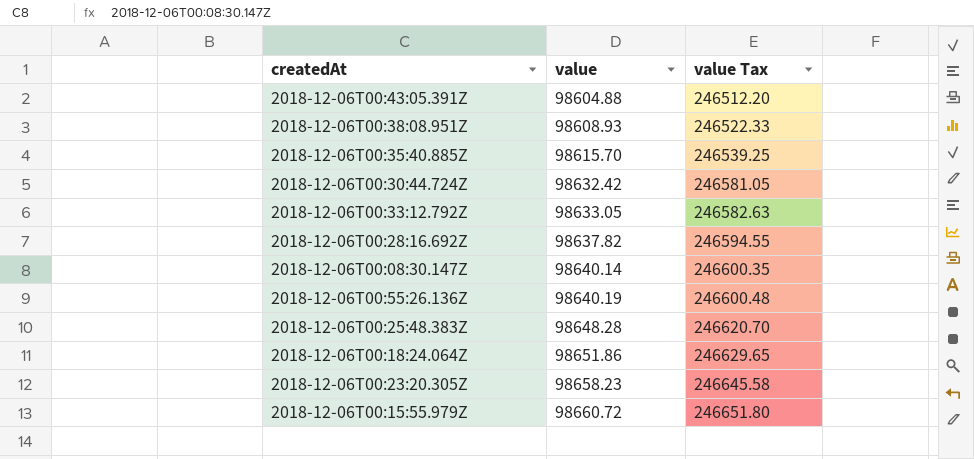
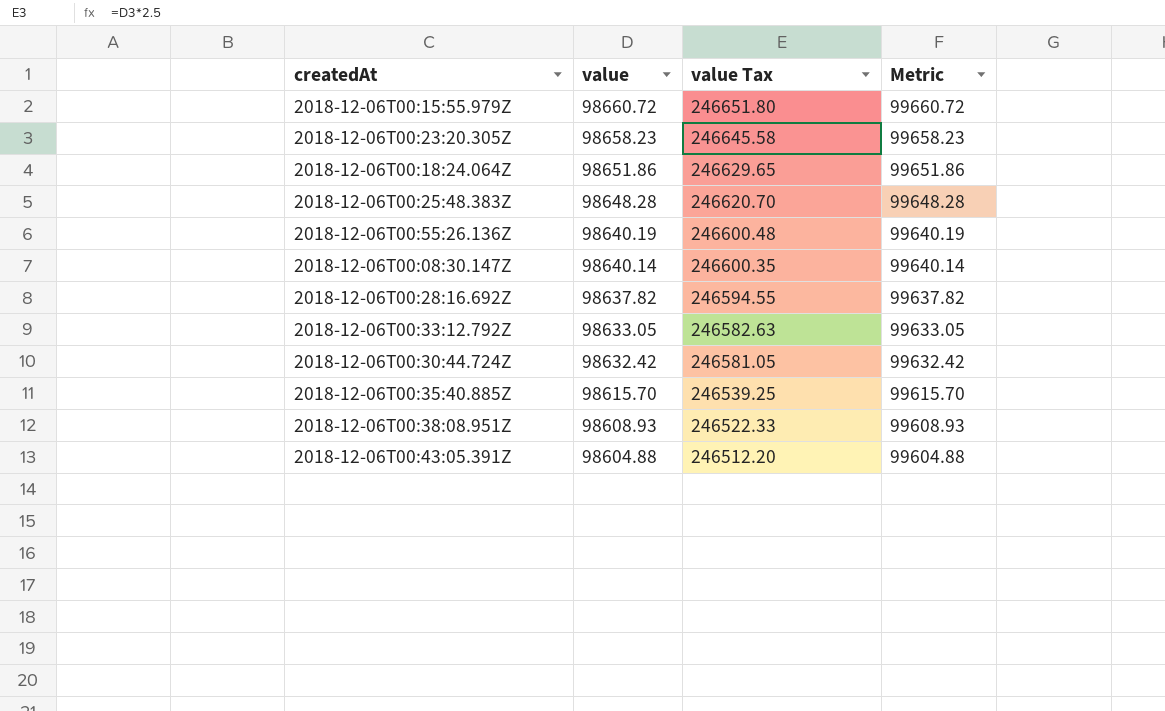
row order: value ascending -> value descending
column Metric | formula: none -> [value] + 1000

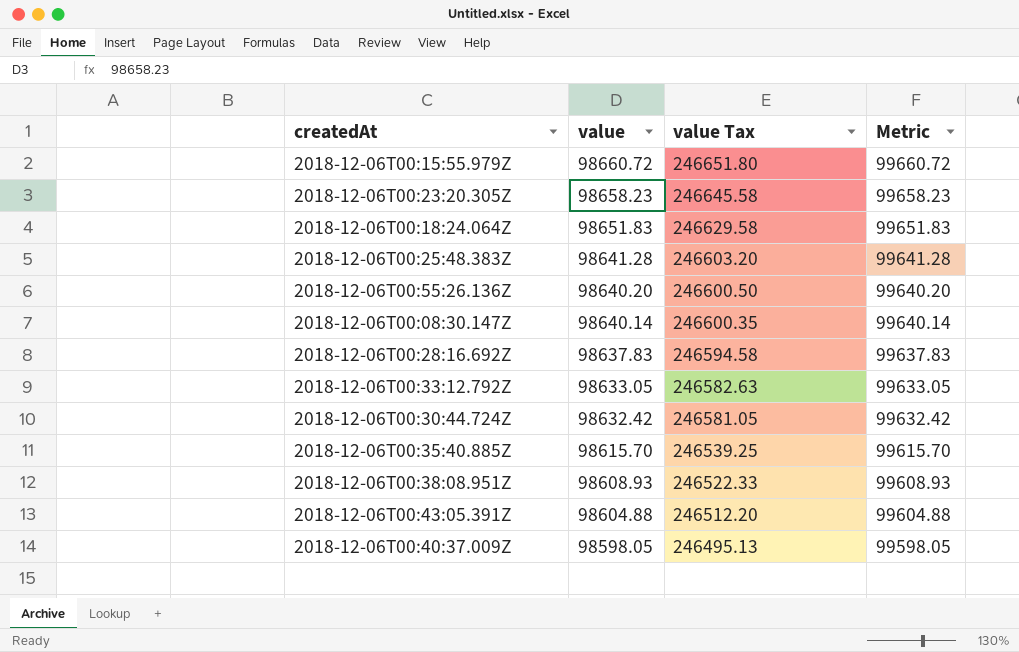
2018-12-06T00:18:24.064Z | value: 98651.86 -> 98651.83
2018-12-06T00:18:24.064Z | value Tax: 246629.65 -> 246629.58
2018-12-06T00:18:24.064Z | Metric: 99651.86 -> 99651.83
2018-12-06T00:25:48.383Z | value: 98648.28 -> 98641.28
2018-12-06T00:25:48.383Z | value Tax: 246620.70 -> 246603.20
2018-12-06T00:25:48.383Z | Metric: 99648.28 -> 99641.28
2018-12-06T00:55:26.136Z | value: 98640.19 -> 98640.20
2018-12-06T00:55:26.136Z | value Tax: 246600.48 -> 246600.50
2018-12-06T00:55:26.136Z | Metric: 99640.19 -> 99640.20
2018-12-06T00:28:16.692Z | value: 98637.82 -> 98637.83
2018-12-06T00:28:16.692Z | value Tax: 246594.55 -> 246594.58
2018-12-06T00:28:16.692Z | Metric: 99637.82 -> 99637.83
row 2018-12-06T00:40:37.009Z: none -> 98598.05 | 246495.13 | 99598.05

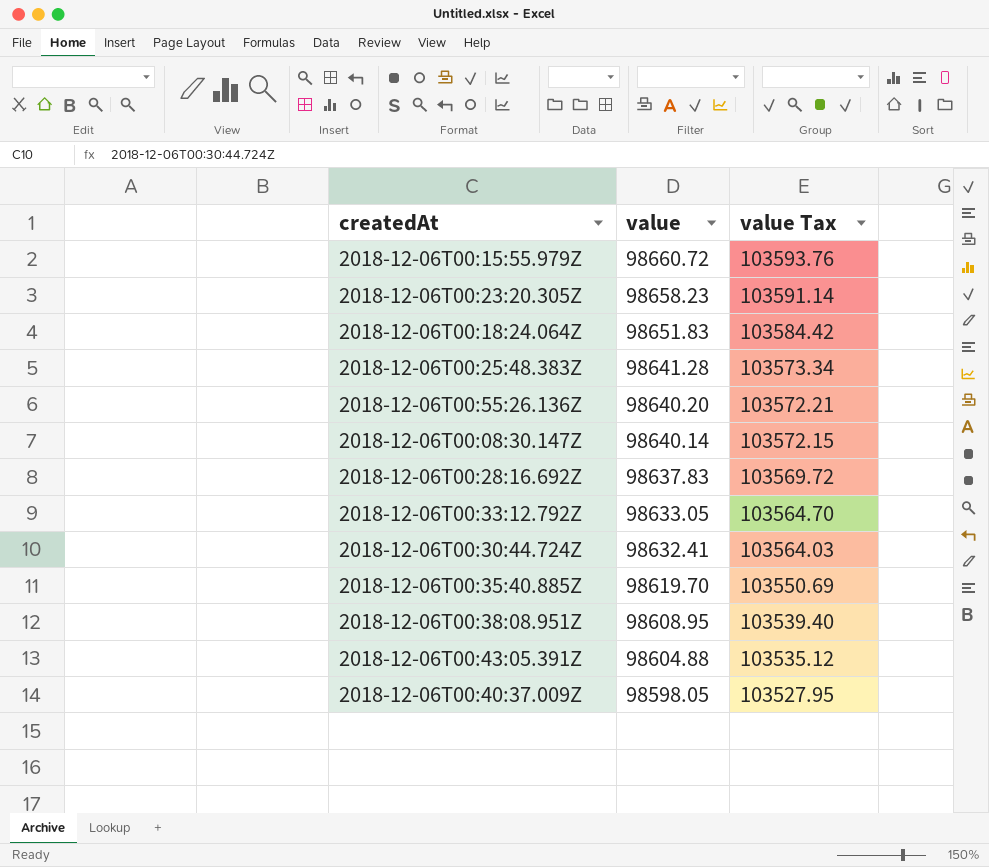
column Metric | formula: [value] + 1000 -> none
column value Tax | formula: [value] * 2.5 -> [value] * 1.05
2018-12-06T00:30:44.724Z | value: 98632.42 -> 98632.41
2018-12-06T00:35:40.885Z | value: 98615.70 -> 98619.70
2018-12-06T00:38:08.951Z | value: 98608.93 -> 98608.95

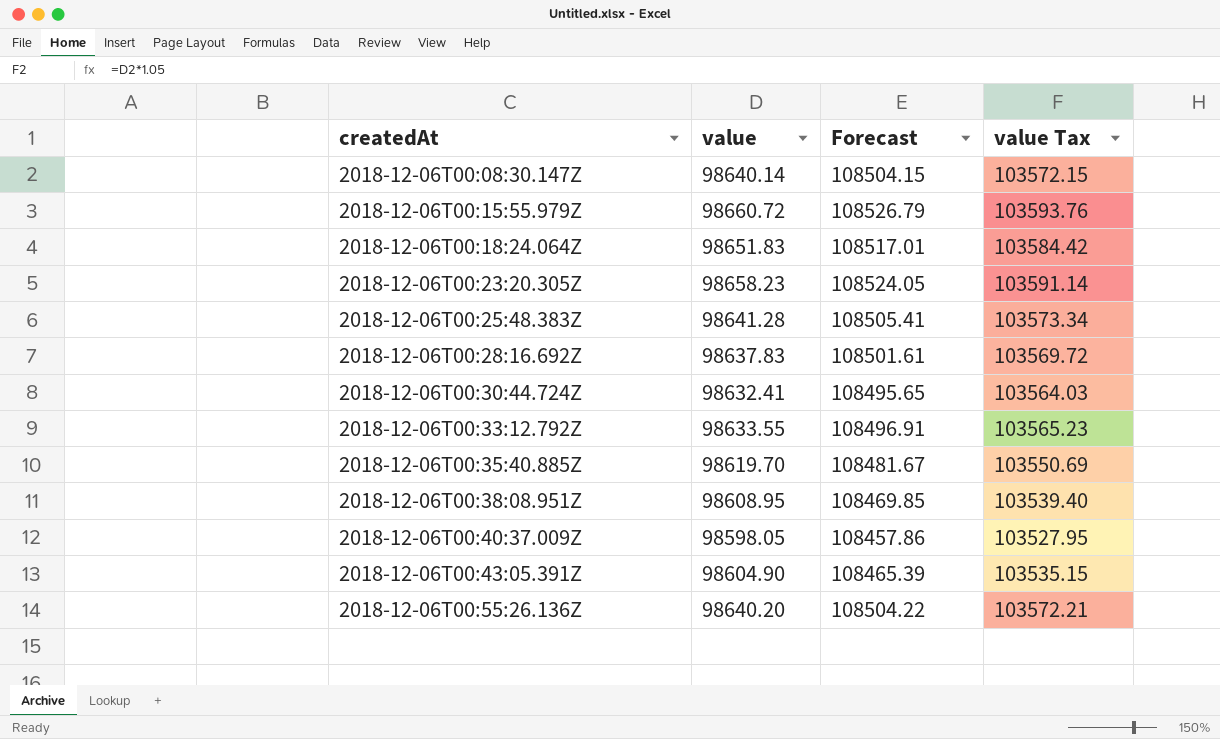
row order: value descending -> createdAt ascending
column Forecast | formula: none -> [value] * 1.1
2018-12-06T00:33:12.792Z | value: 98633.05 -> 98633.55
2018-12-06T00:33:12.792Z | value Tax: 103564.70 -> 103565.23
2018-12-06T00:43:05.391Z | value: 98604.88 -> 98604.90
2018-12-06T00:43:05.391Z | value Tax: 103535.12 -> 103535.15

